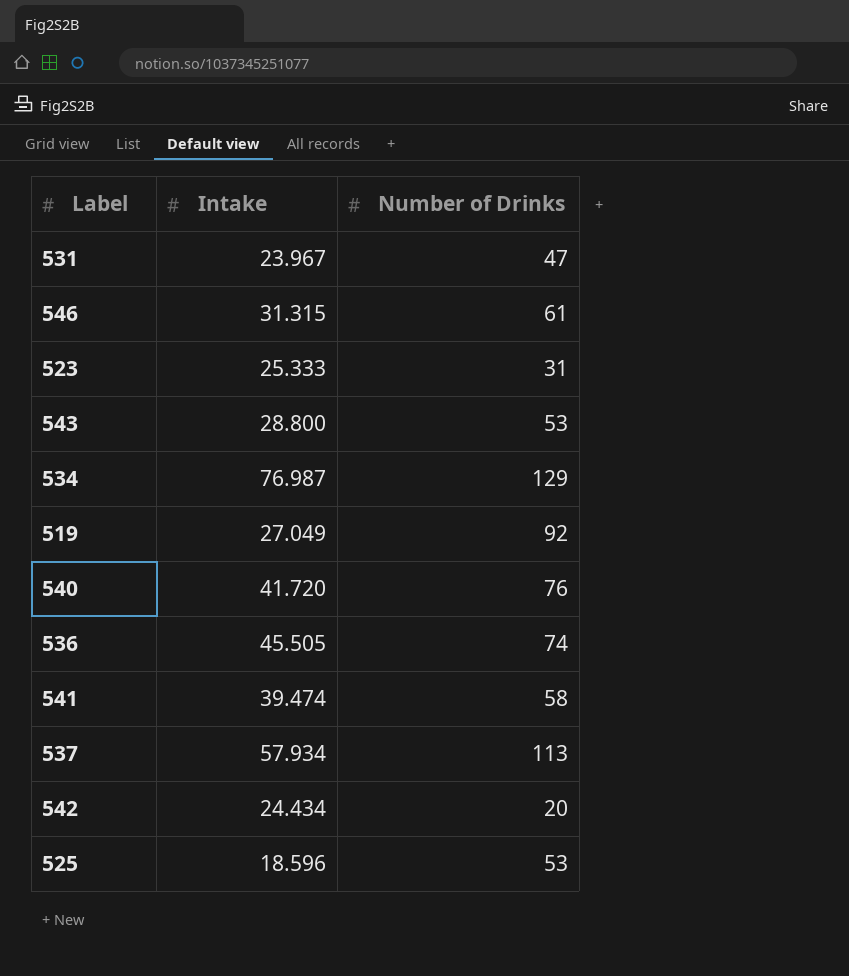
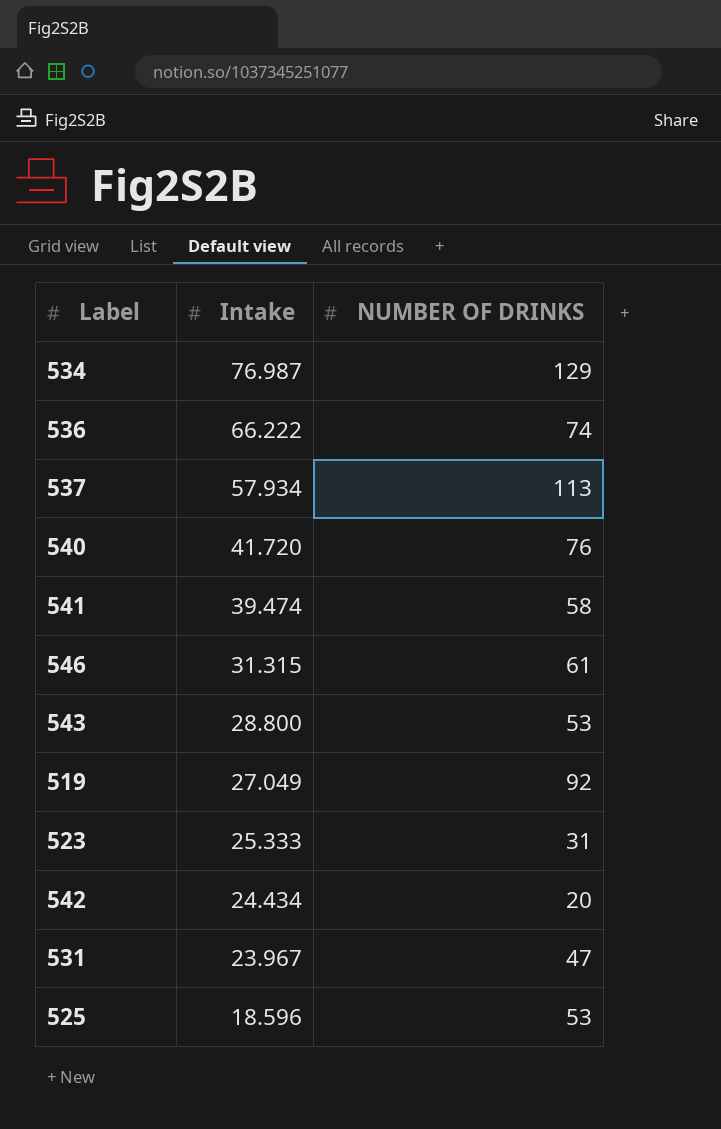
row order: none -> Intake descending
column name: Number of Drinks -> NUMBER OF DRINKS
536 | Intake: 45.505 -> 66.222

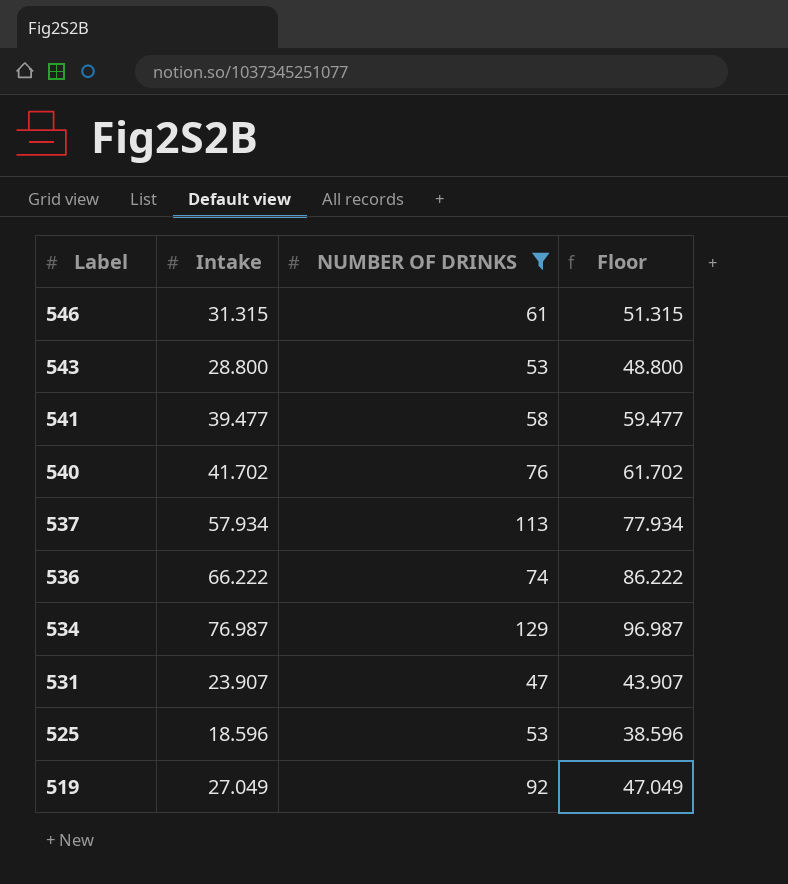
filter: none -> NUMBER OF DRINKS >= 47
row order: Intake descending -> Label descending
column Floor | formula: none -> [Intake] + 20
541 | Intake: 39.474 -> 39.477
540 | Intake: 41.720 -> 41.702
531 | Intake: 23.967 -> 23.907

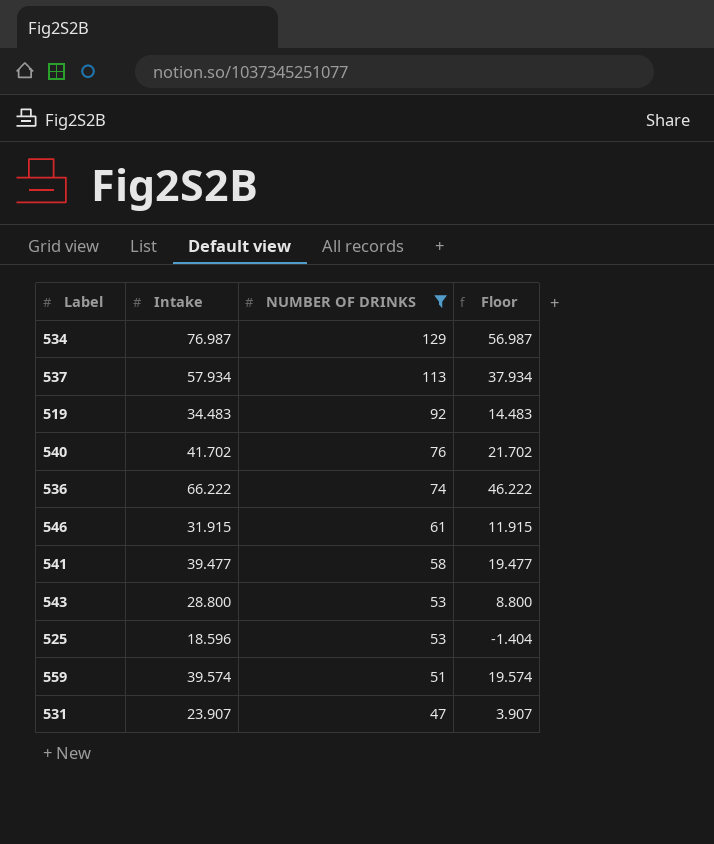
row order: Label descending -> NUMBER OF DRINKS descending
column Floor | formula: [Intake] + 20 -> [Intake] - 20
519 | Intake: 27.049 -> 34.483
546 | Intake: 31.315 -> 31.915
row 559: none -> 39.574 | 51 | 19.574

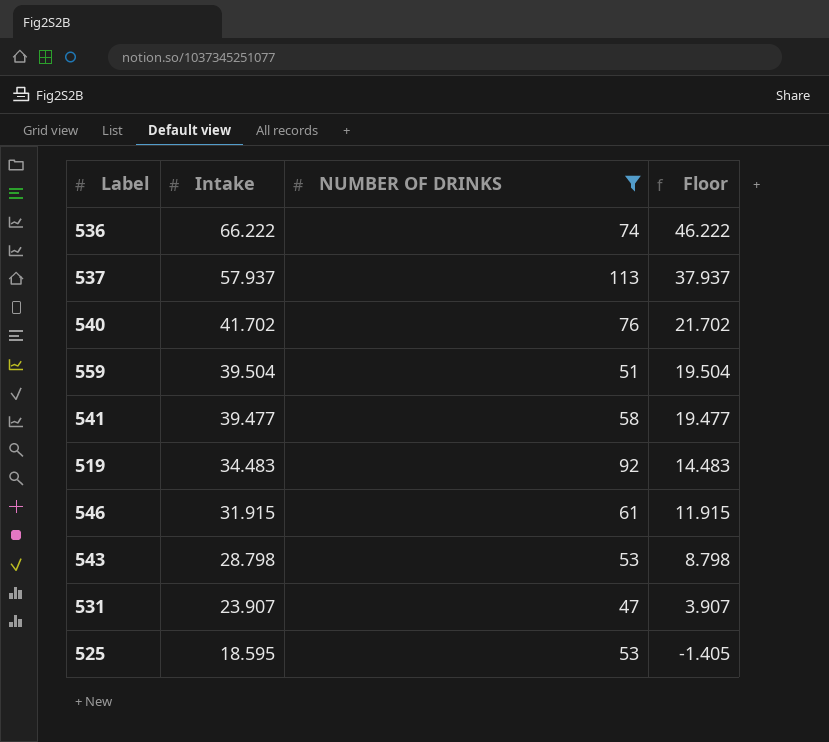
row order: NUMBER OF DRINKS descending -> Intake descending
row 534: 76.987 | 129 | 56.987 -> none
537 | Intake: 57.934 -> 57.937
537 | Floor: 37.934 -> 37.937
559 | Intake: 39.574 -> 39.504
559 | Floor: 19.574 -> 19.504
543 | Intake: 28.800 -> 28.798
543 | Floor: 8.800 -> 8.798
525 | Intake: 18.596 -> 18.595
525 | Floor: -1.404 -> -1.405

